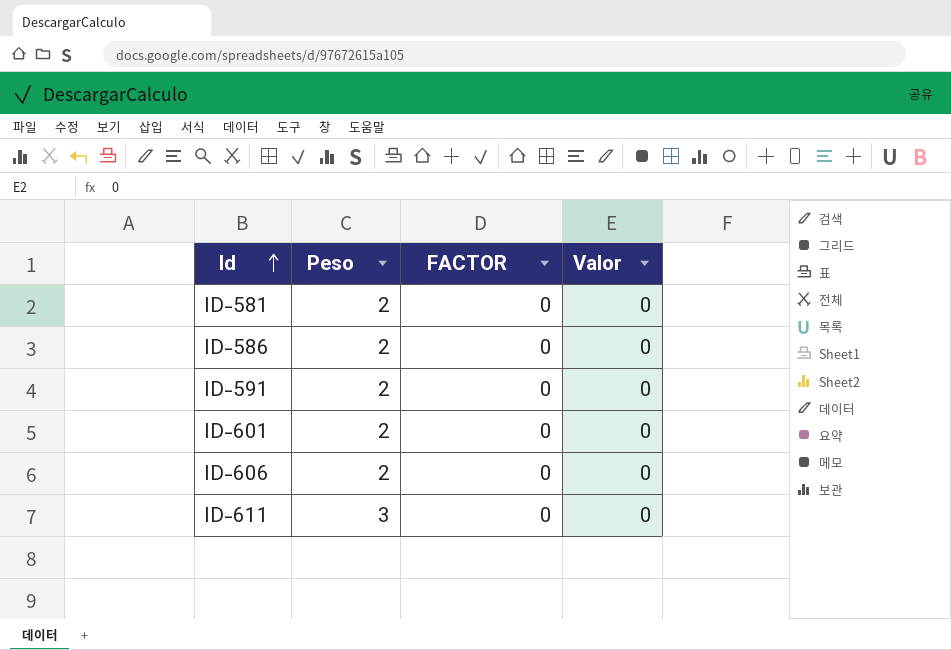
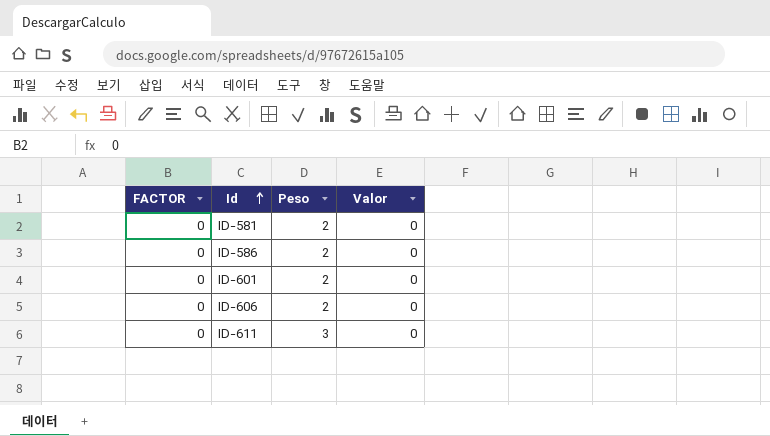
column FACTOR | position: 3 -> 1
row ID-591: 2 | 0 | 0 -> none

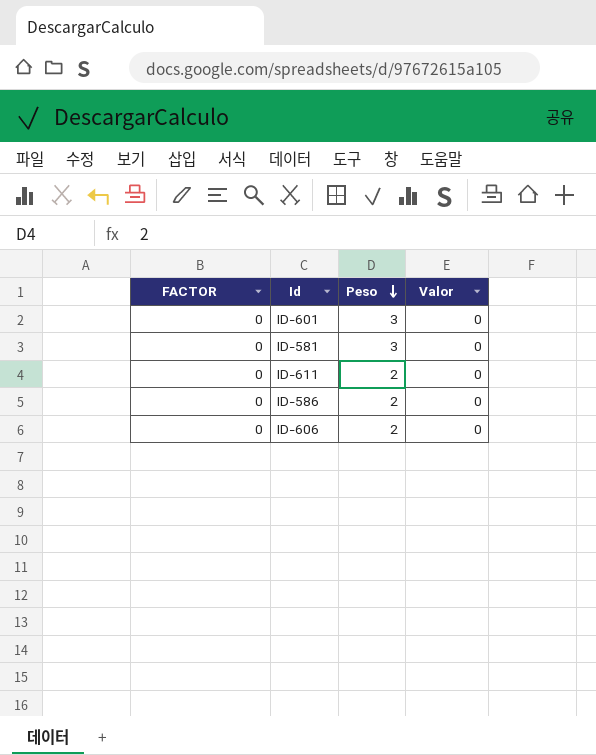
row order: Id ascending -> Peso descending
ID-601 | Peso: 2 -> 3
ID-581 | Peso: 2 -> 3
ID-611 | Peso: 3 -> 2

